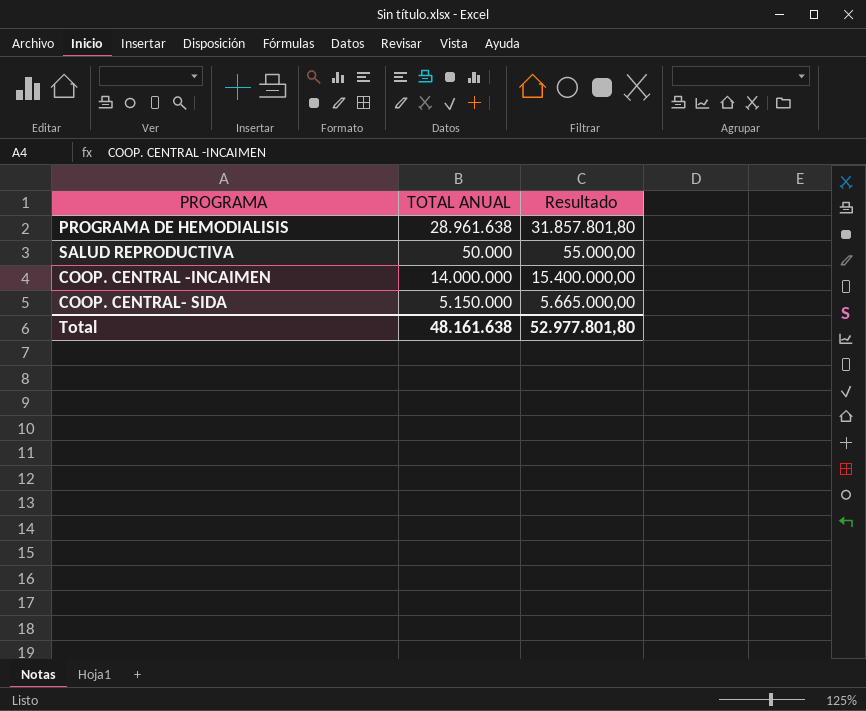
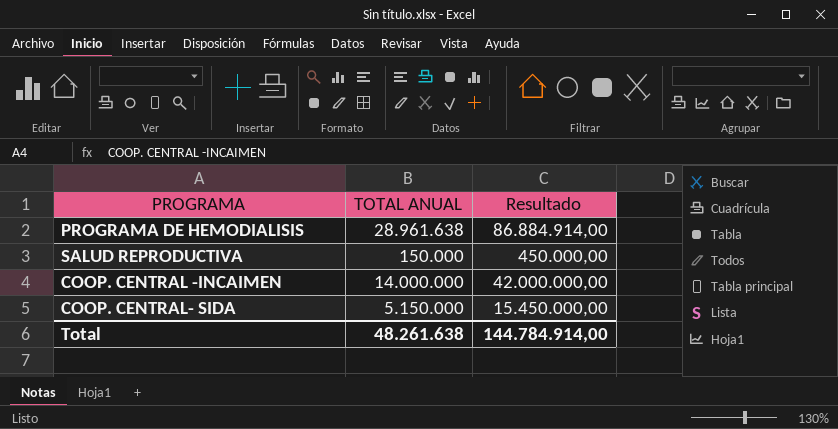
column Resultado | formula: [TOTAL ANUAL] * 1,1 -> [TOTAL ANUAL] * 3
SALUD REPRODUCTIVA | TOTAL ANUAL: 50.000 -> 150.000
Total | TOTAL ANUAL: 48.161.638 -> 48.261.638
Total | Resultado: 52.977.801,80 -> 144.784.914,00

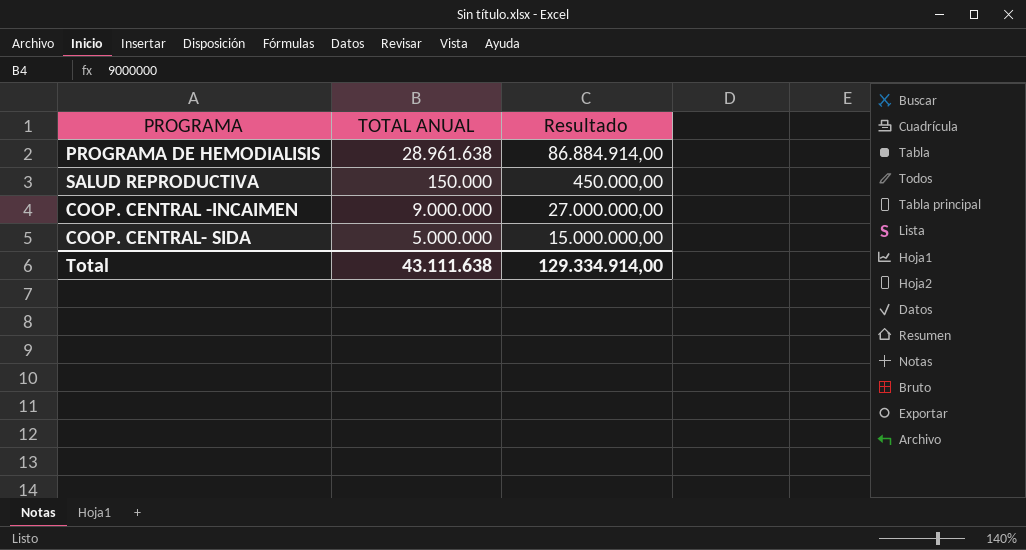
COOP. CENTRAL -INCAIMEN | TOTAL ANUAL: 14.000.000 -> 9.000.000
COOP. CENTRAL -INCAIMEN | Resultado: 42.000.000,00 -> 27.000.000,00
COOP. CENTRAL- SIDA | TOTAL ANUAL: 5.150.000 -> 5.000.000
COOP. CENTRAL- SIDA | Resultado: 15.450.000,00 -> 15.000.000,00
Total | TOTAL ANUAL: 48.261.638 -> 43.111.638
Total | Resultado: 144.784.914,00 -> 129.334.914,00

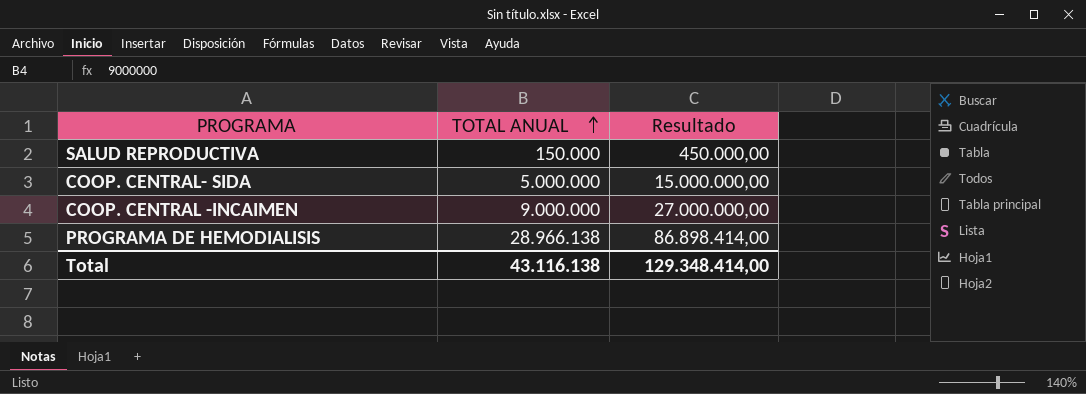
row order: none -> TOTAL ANUAL ascending
PROGRAMA DE HEMODIALISIS | TOTAL ANUAL: 28.961.638 -> 28.966.138
PROGRAMA DE HEMODIALISIS | Resultado: 86.884.914,00 -> 86.898.414,00
Total | TOTAL ANUAL: 43.111.638 -> 43.116.138
Total | Resultado: 129.334.914,00 -> 129.348.414,00

